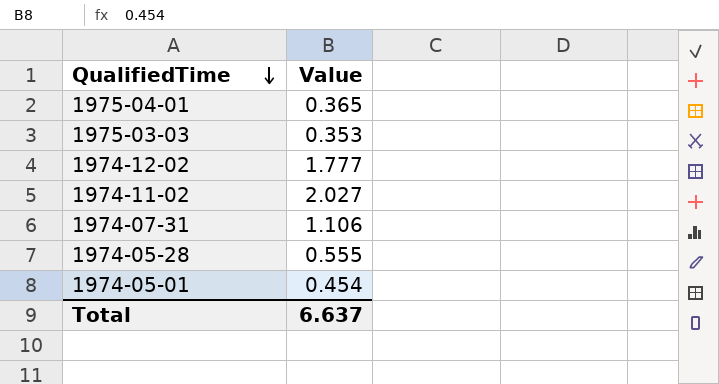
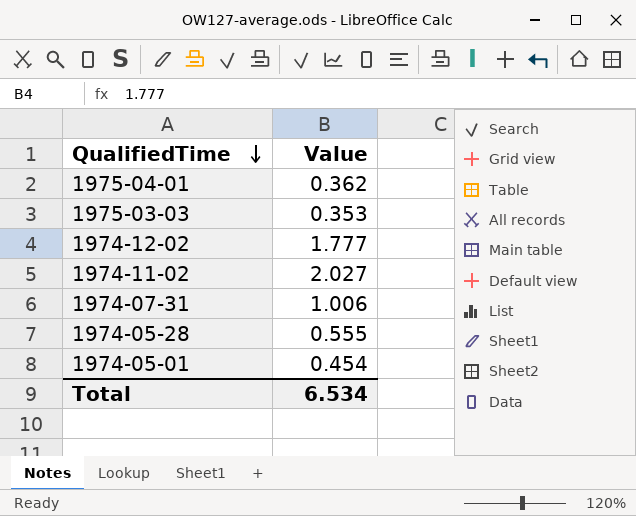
1975-04-01 | Value: 0.365 -> 0.362
1974-07-31 | Value: 1.106 -> 1.006
Total | Value: 6.637 -> 6.534

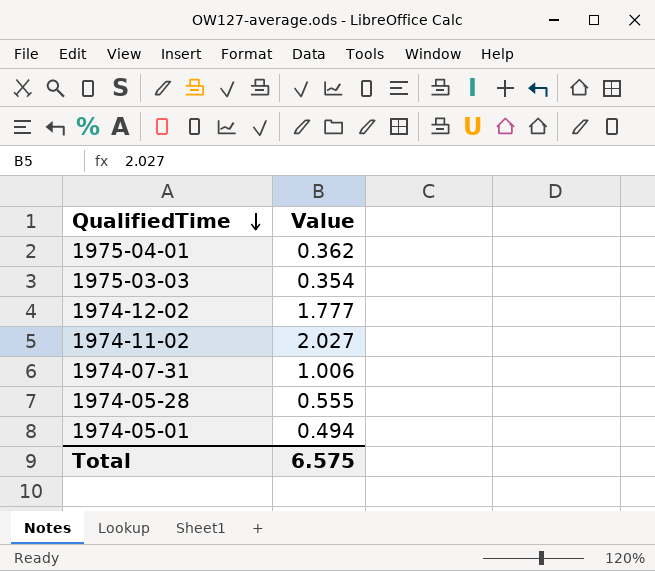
1975-03-03 | Value: 0.353 -> 0.354
1974-05-01 | Value: 0.454 -> 0.494
Total | Value: 6.534 -> 6.575

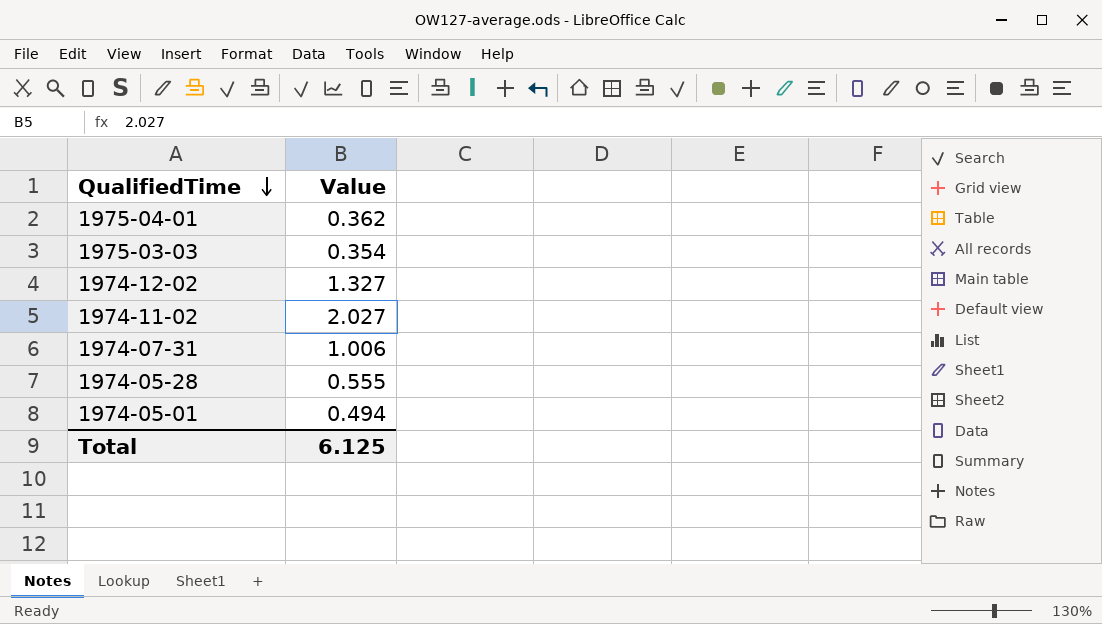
1974-12-02 | Value: 1.777 -> 1.327
Total | Value: 6.575 -> 6.125

